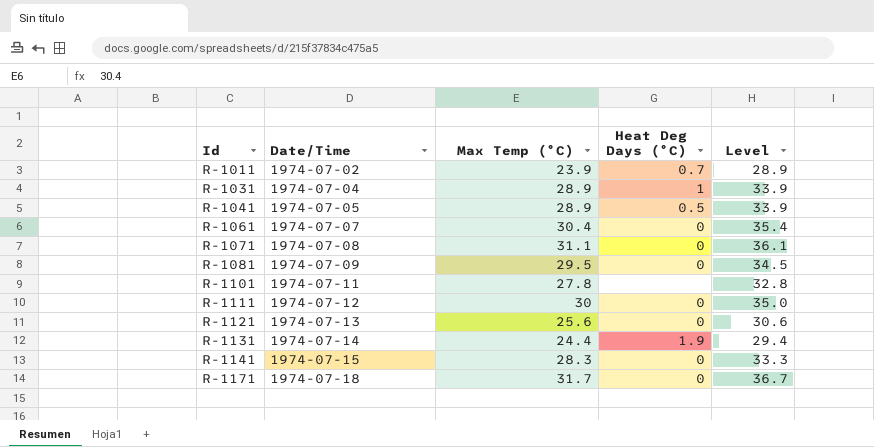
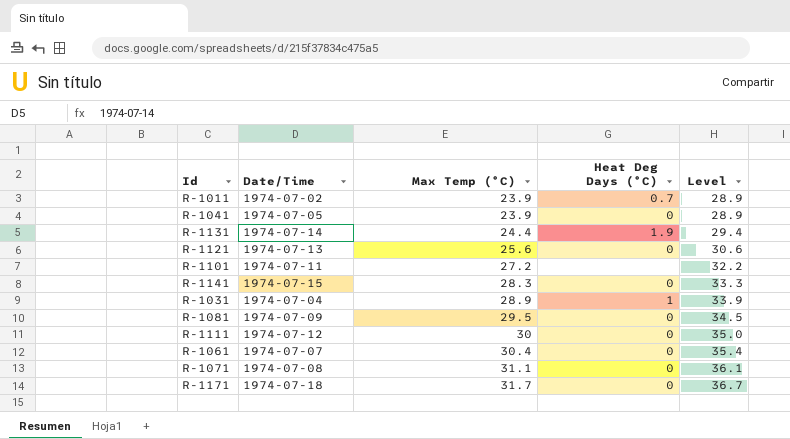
row order: Id ascending -> Max Temp (°C) ascending
R-1041 | Max Temp (°C): 28.9 -> 23.9
R-1041 | Heat Deg Days (°C): 0.5 -> 0
R-1041 | Level: 33.9 -> 28.9
R-1101 | Max Temp (°C): 27.8 -> 27.2
R-1101 | Level: 32.8 -> 32.2

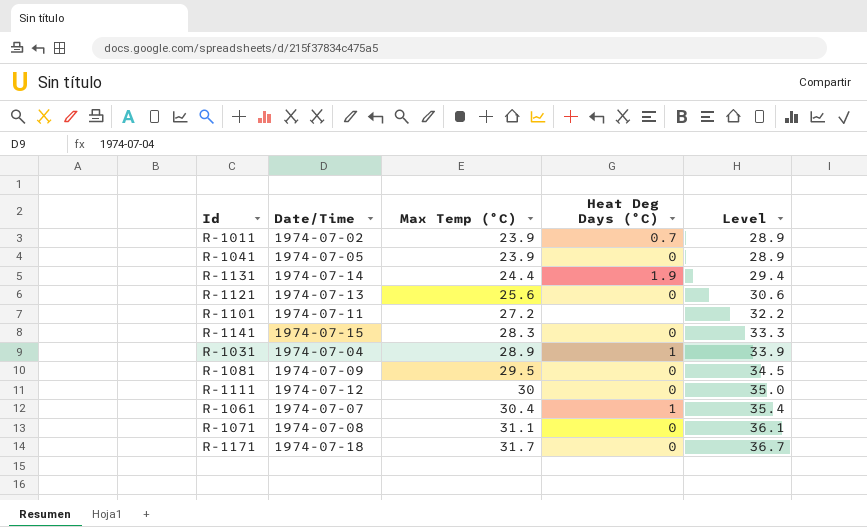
R-1061 | Heat Deg Days (°C): 0 -> 1

